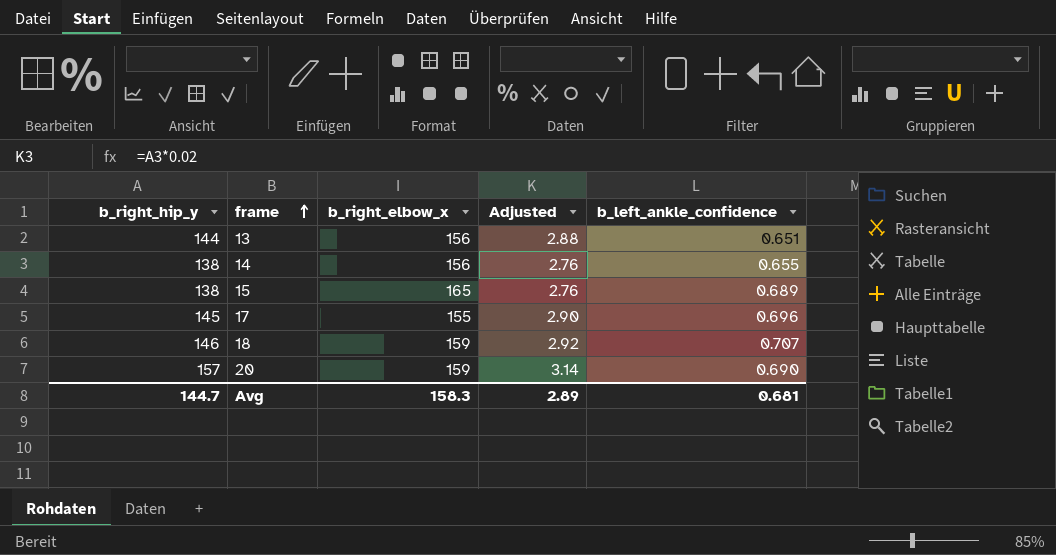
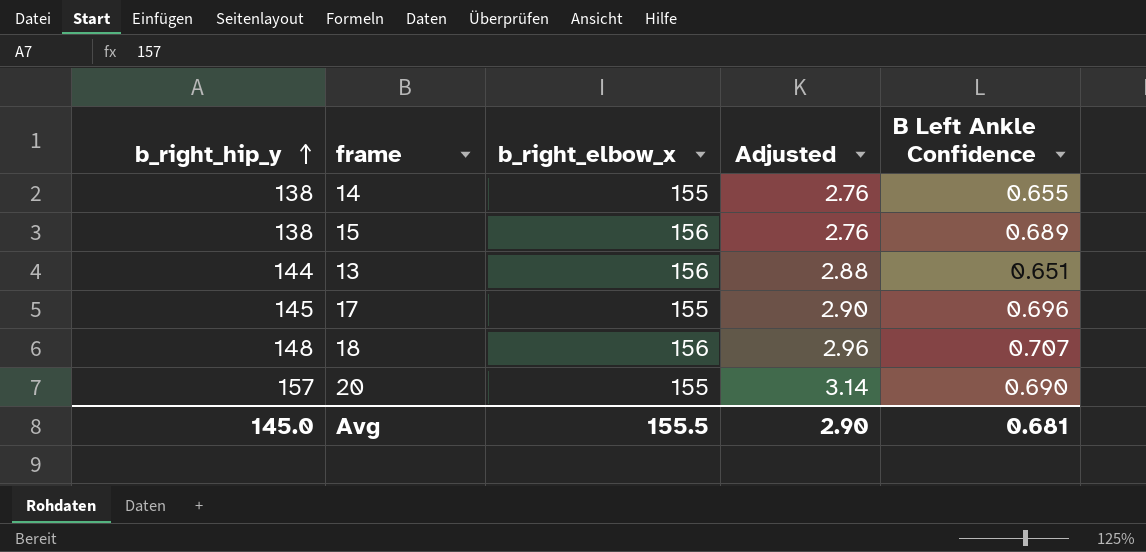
row order: frame ascending -> b_right_hip_y ascending
column name: b_left_ankle_confidence -> B Left Ankle Confidence
14 | b_right_elbow_x: 156 -> 155
15 | b_right_elbow_x: 165 -> 156
18 | b_right_hip_y: 146 -> 148
18 | b_right_elbow_x: 159 -> 156
18 | Adjusted: 2.92 -> 2.96
20 | b_right_elbow_x: 159 -> 155
Avg | b_right_hip_y: 144.7 -> 145.0
Avg | b_right_elbow_x: 158.3 -> 155.5
Avg | Adjusted: 2.89 -> 2.90

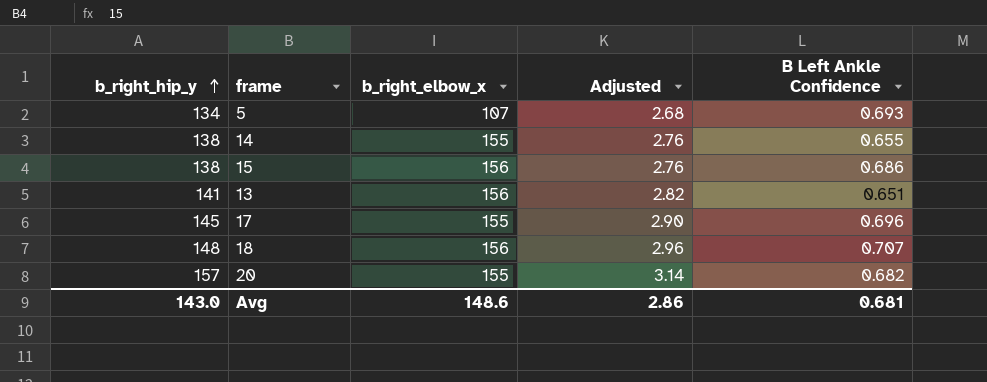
row 5: none -> 134 | 107 | 2.68 | 0.693
15 | B Left Ankle Confidence: 0.689 -> 0.686
13 | b_right_hip_y: 144 -> 141
13 | Adjusted: 2.88 -> 2.82
20 | B Left Ankle Confidence: 0.690 -> 0.682
Avg | b_right_hip_y: 145.0 -> 143.0
Avg | b_right_elbow_x: 155.5 -> 148.6
Avg | Adjusted: 2.90 -> 2.86

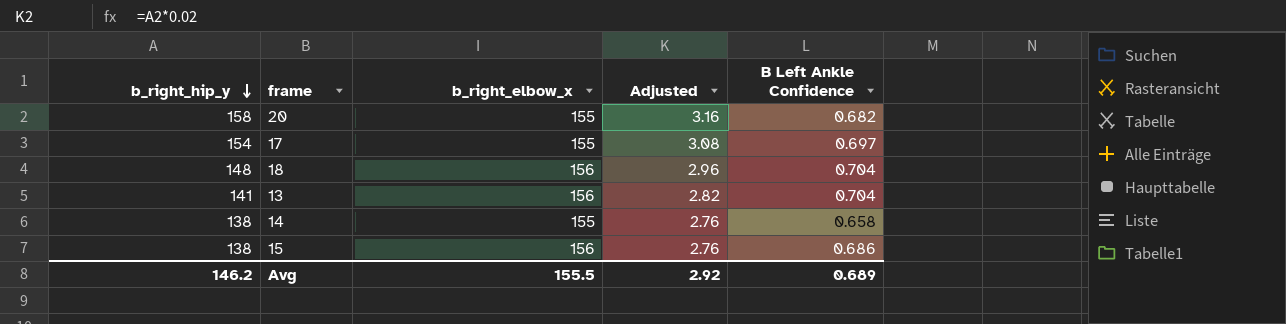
row order: b_right_hip_y ascending -> b_right_hip_y descending
row 5: 134 | 107 | 2.68 | 0.693 -> none
20 | b_right_hip_y: 157 -> 158
20 | Adjusted: 3.14 -> 3.16
17 | b_right_hip_y: 145 -> 154
17 | Adjusted: 2.90 -> 3.08
17 | B Left Ankle Confidence: 0.696 -> 0.697
18 | B Left Ankle Confidence: 0.707 -> 0.704
13 | B Left Ankle Confidence: 0.651 -> 0.704
14 | B Left Ankle Confidence: 0.655 -> 0.658
Avg | b_right_hip_y: 143.0 -> 146.2
Avg | b_right_elbow_x: 148.6 -> 155.5
Avg | Adjusted: 2.86 -> 2.92
Avg | B Left Ankle Confidence: 0.681 -> 0.689

